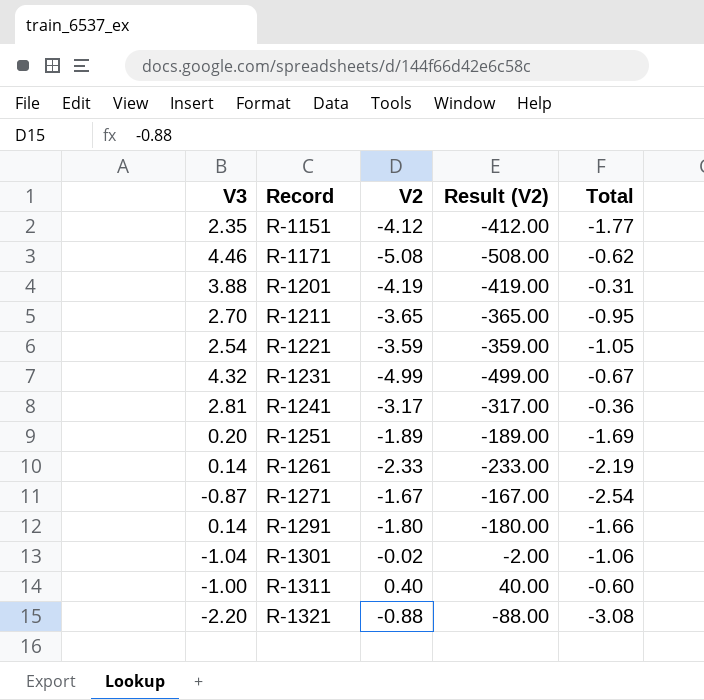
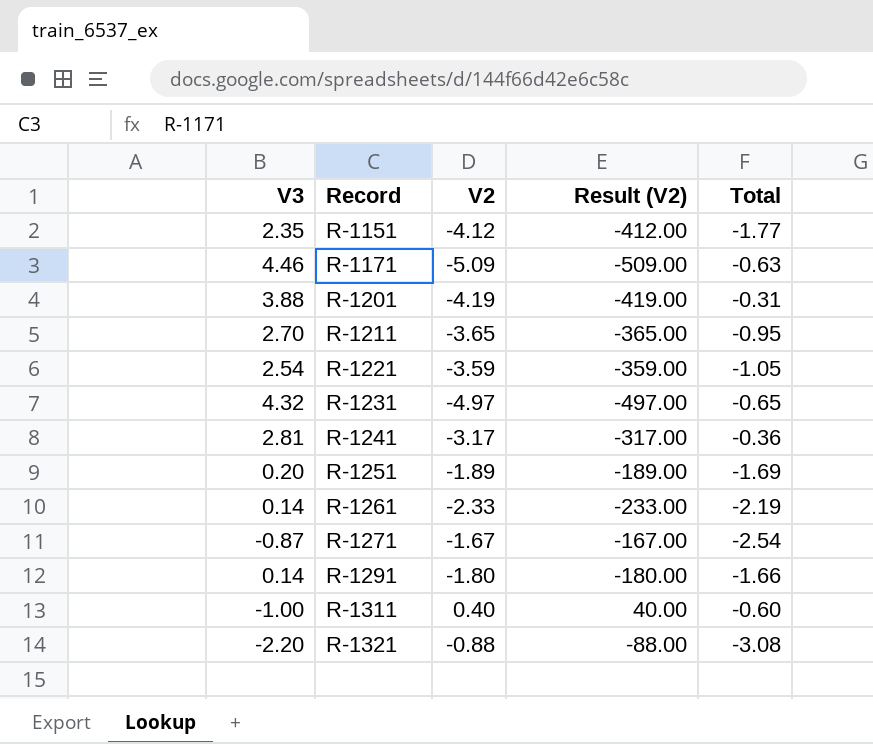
row R-1301: -1.04 | -0.02 | -2.00 | -1.06 -> none
R-1171 | V2: -5.08 -> -5.09
R-1171 | Result (V2): -508.00 -> -509.00
R-1171 | Total: -0.62 -> -0.63
R-1231 | V2: -4.99 -> -4.97
R-1231 | Result (V2): -499.00 -> -497.00
R-1231 | Total: -0.67 -> -0.65

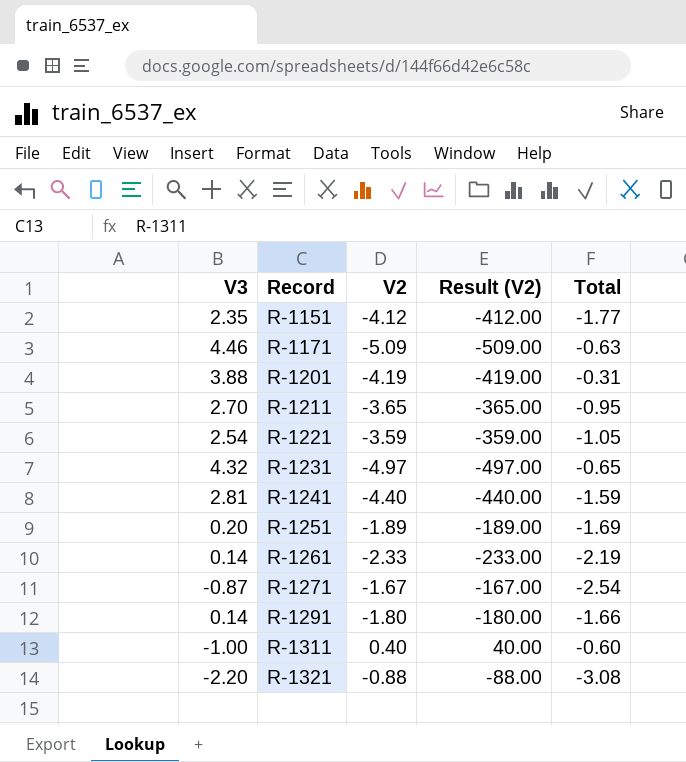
R-1241 | V2: -3.17 -> -4.40
R-1241 | Result (V2): -317.00 -> -440.00
R-1241 | Total: -0.36 -> -1.59

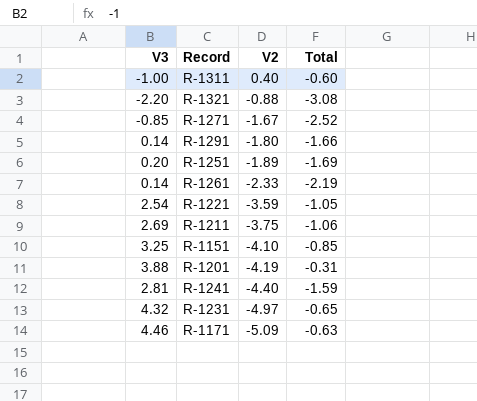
row order: Record ascending -> V2 descending
column Result (V2) | formula: [V2] * 100 -> none
R-1271 | V3: -0.87 -> -0.85
R-1271 | Total: -2.54 -> -2.52
R-1211 | V3: 2.70 -> 2.69
R-1211 | V2: -3.65 -> -3.75
R-1211 | Total: -0.95 -> -1.06
R-1151 | V3: 2.35 -> 3.25
R-1151 | V2: -4.12 -> -4.10
R-1151 | Total: -1.77 -> -0.85

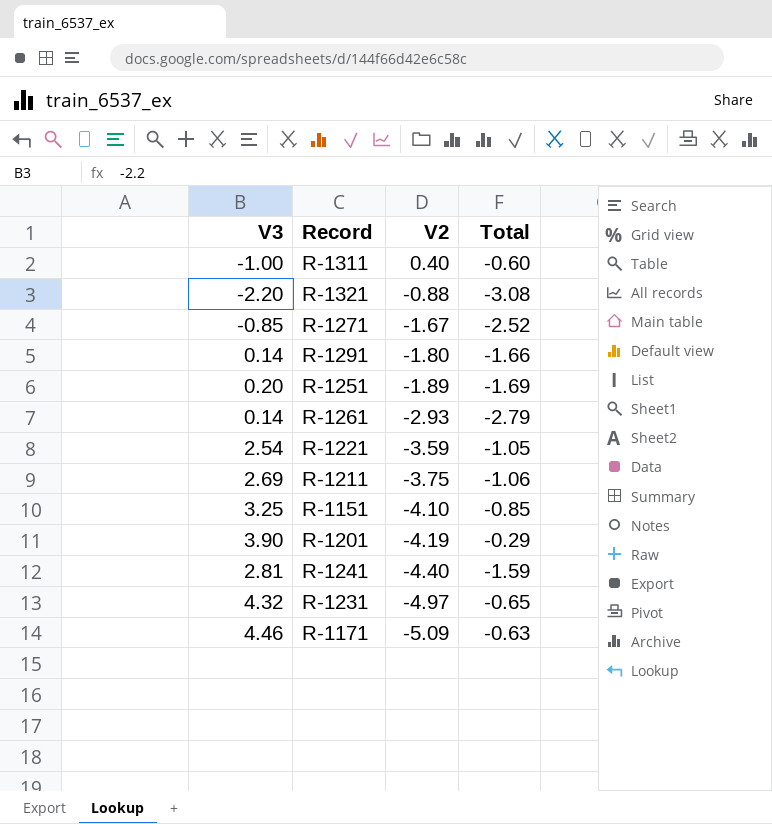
R-1261 | V2: -2.33 -> -2.93
R-1261 | Total: -2.19 -> -2.79
R-1201 | V3: 3.88 -> 3.90
R-1201 | Total: -0.31 -> -0.29

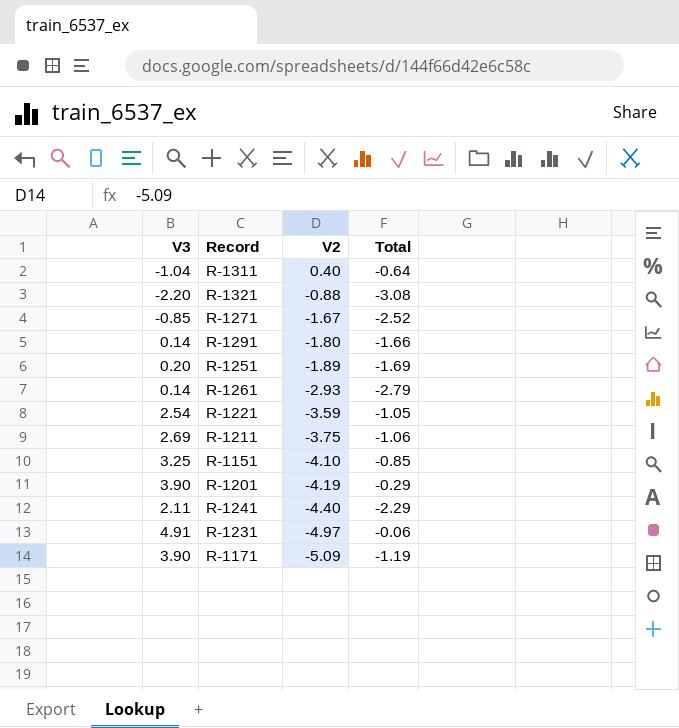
R-1311 | V3: -1.00 -> -1.04
R-1311 | Total: -0.60 -> -0.64
R-1241 | V3: 2.81 -> 2.11
R-1241 | Total: -1.59 -> -2.29
R-1231 | V3: 4.32 -> 4.91
R-1231 | Total: -0.65 -> -0.06
R-1171 | V3: 4.46 -> 3.90
R-1171 | Total: -0.63 -> -1.19

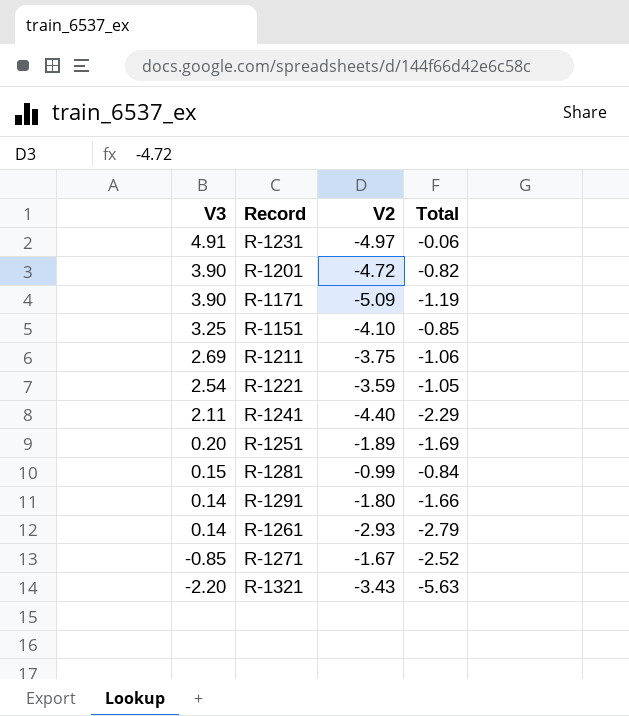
row order: V2 descending -> V3 descending
row R-1311: -1.04 | 0.40 | -0.64 -> none
R-1201 | V2: -4.19 -> -4.72
R-1201 | Total: -0.29 -> -0.82
row R-1281: none -> 0.15 | -0.99 | -0.84
R-1321 | V2: -0.88 -> -3.43
R-1321 | Total: -3.08 -> -5.63

